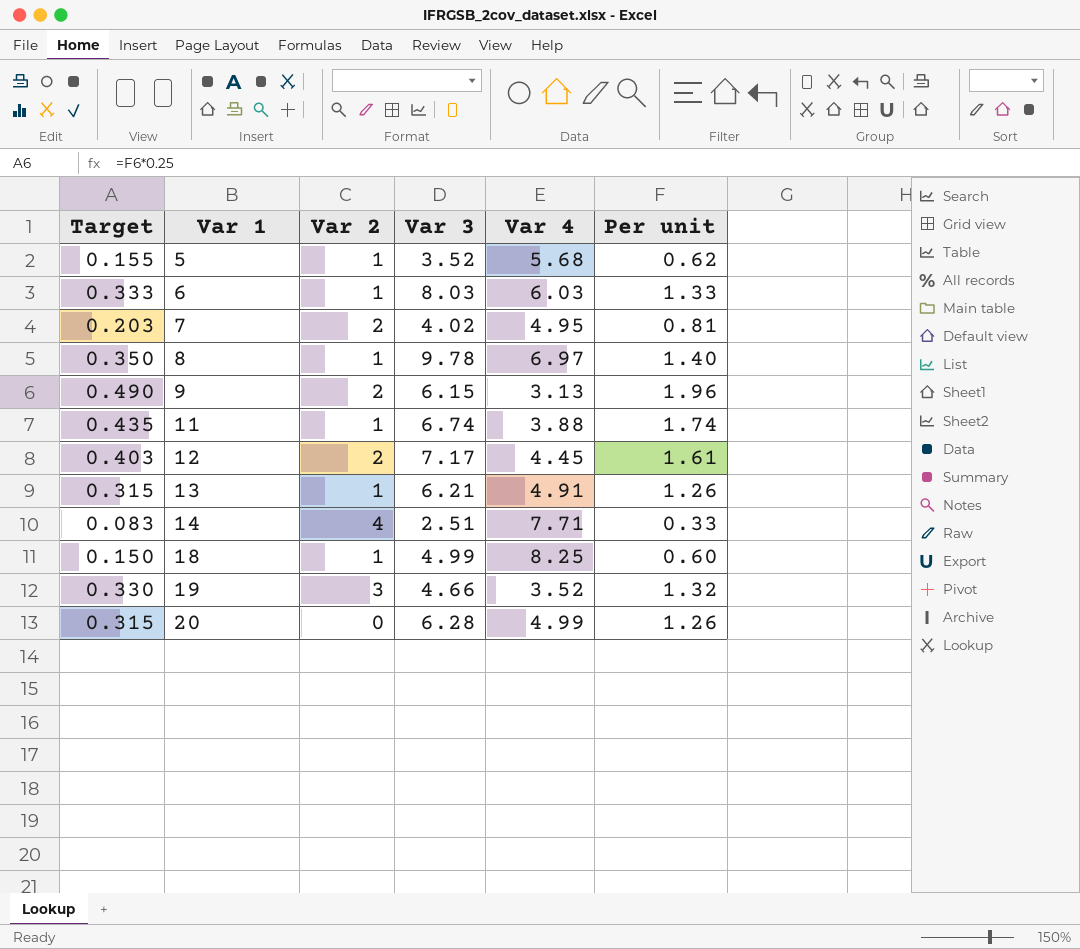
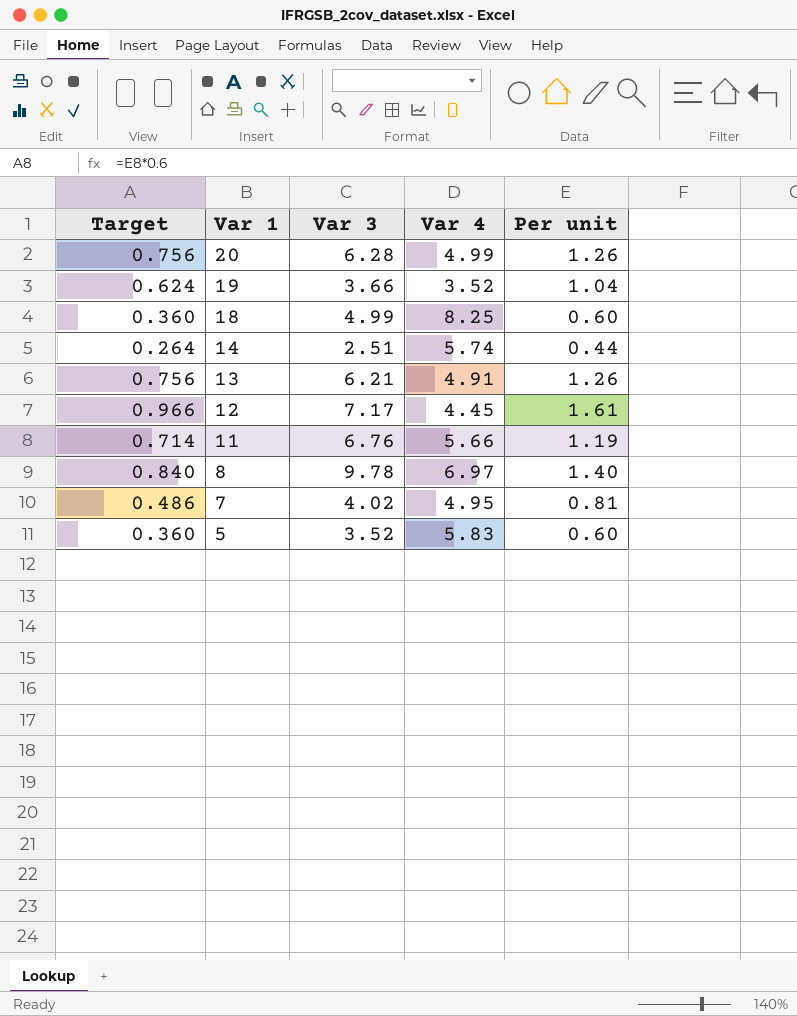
row order: Var 1 ascending -> Var 1 descending
column Var 2 | position: 3 -> none
column Target | formula: [Per unit] * 0.25 -> [Per unit] * 0.6
row 6: 0.333 | 1 | 8.03 | 6.03 | 1.33 -> none
row 9: 0.490 | 2 | 6.15 | 3.13 | 1.96 -> none
19 | Var 3: 4.66 -> 3.66
19 | Per unit: 1.32 -> 1.04
14 | Var 4: 7.71 -> 5.74
14 | Per unit: 0.33 -> 0.44
11 | Var 3: 6.74 -> 6.76
11 | Var 4: 3.88 -> 5.66
11 | Per unit: 1.74 -> 1.19
5 | Var 4: 5.68 -> 5.83
5 | Per unit: 0.62 -> 0.60

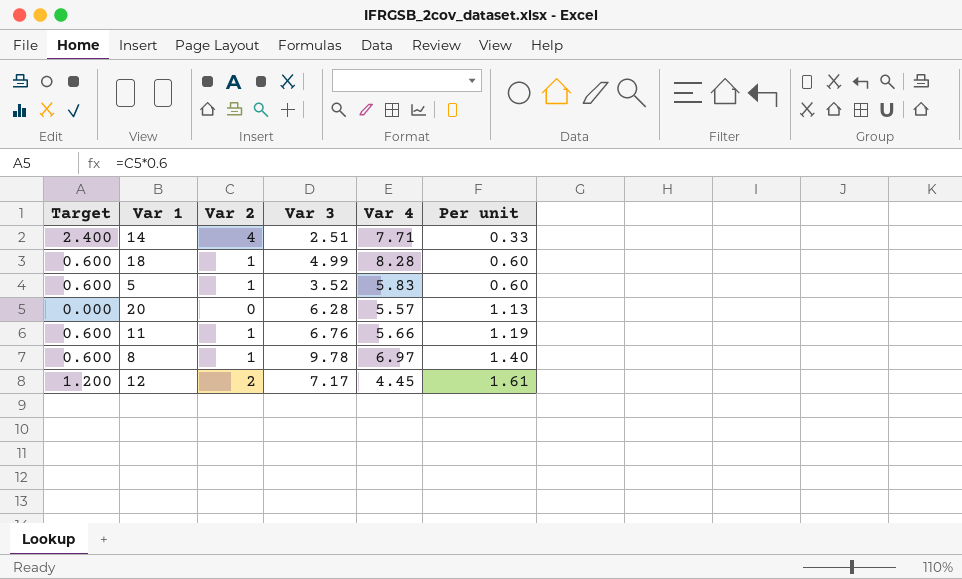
row order: Var 1 descending -> Per unit ascending
column Target | formula: [Per unit] * 0.6 -> [Var 2] * 0.6
column Var 2 | position: none -> 3
row 19: 0.624 | 3.66 | 3.52 | 1.04 -> none
row 13: 0.756 | 6.21 | 4.91 | 1.26 -> none
row 7: 0.486 | 4.02 | 4.95 | 0.81 -> none
14 | Var 4: 5.74 -> 7.71
14 | Per unit: 0.44 -> 0.33
18 | Var 4: 8.25 -> 8.28
20 | Var 4: 4.99 -> 5.57
20 | Per unit: 1.26 -> 1.13

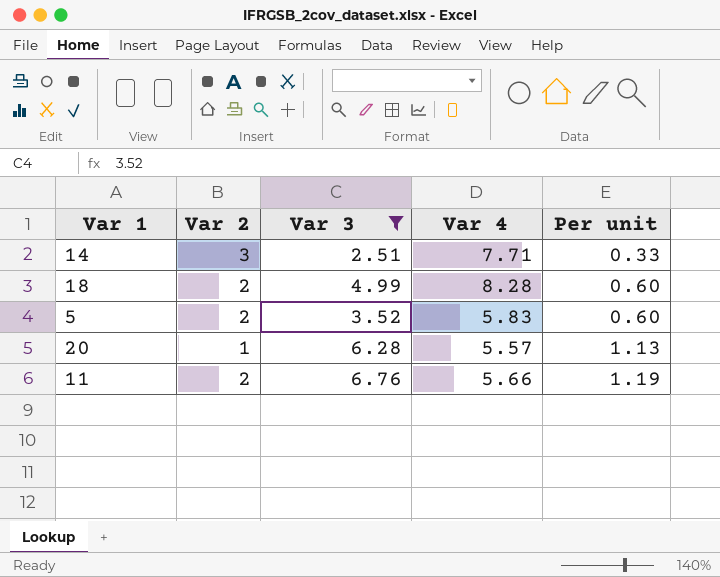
filter: none -> Var 3 <= 6.76
column Target | formula: [Var 2] * 0.6 -> none
14 | Var 2: 4 -> 3
18 | Var 2: 1 -> 2
5 | Var 2: 1 -> 2
20 | Var 2: 0 -> 1
11 | Var 2: 1 -> 2

